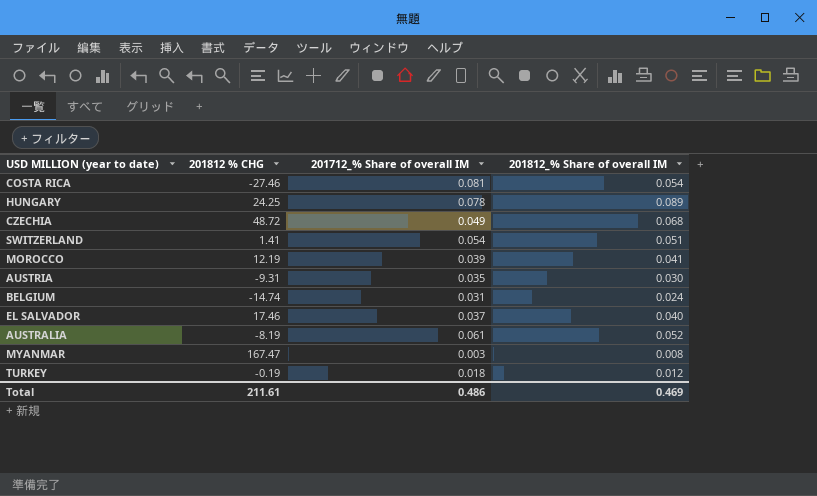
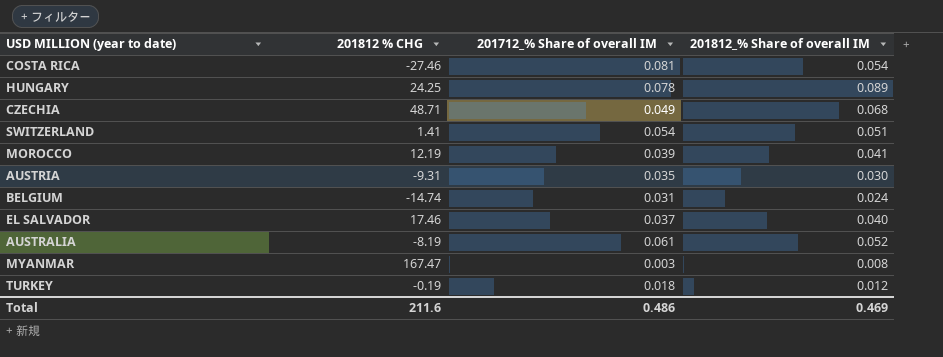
CZECHIA | 201812 % CHG: 48.72 -> 48.71
Total | 201812 % CHG: 211.61 -> 211.6

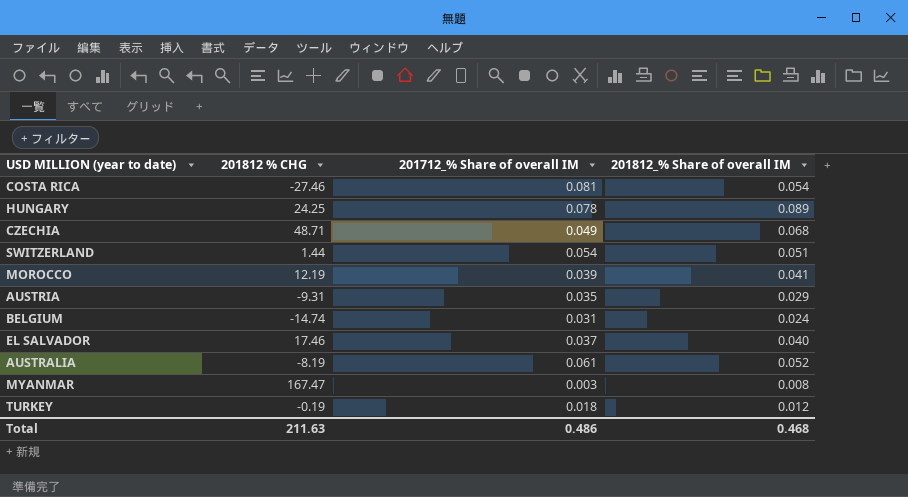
SWITZERLAND | 201812 % CHG: 1.41 -> 1.44
AUSTRIA | 201812_% Share of overall IM: 0.030 -> 0.029
Total | 201812 % CHG: 211.6 -> 211.63
Total | 201812_% Share of overall IM: 0.469 -> 0.468

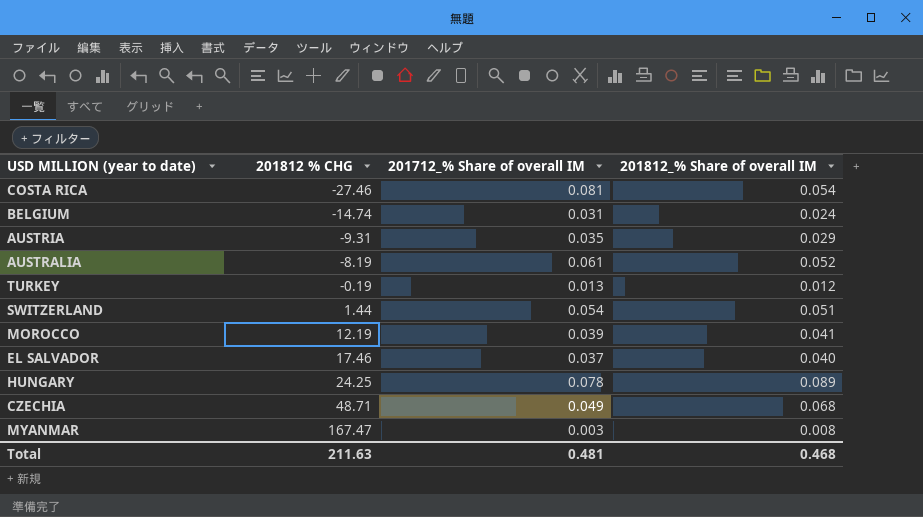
row order: none -> 201812 % CHG ascending
TURKEY | 201712_% Share of overall IM: 0.018 -> 0.013
Total | 201712_% Share of overall IM: 0.486 -> 0.481

